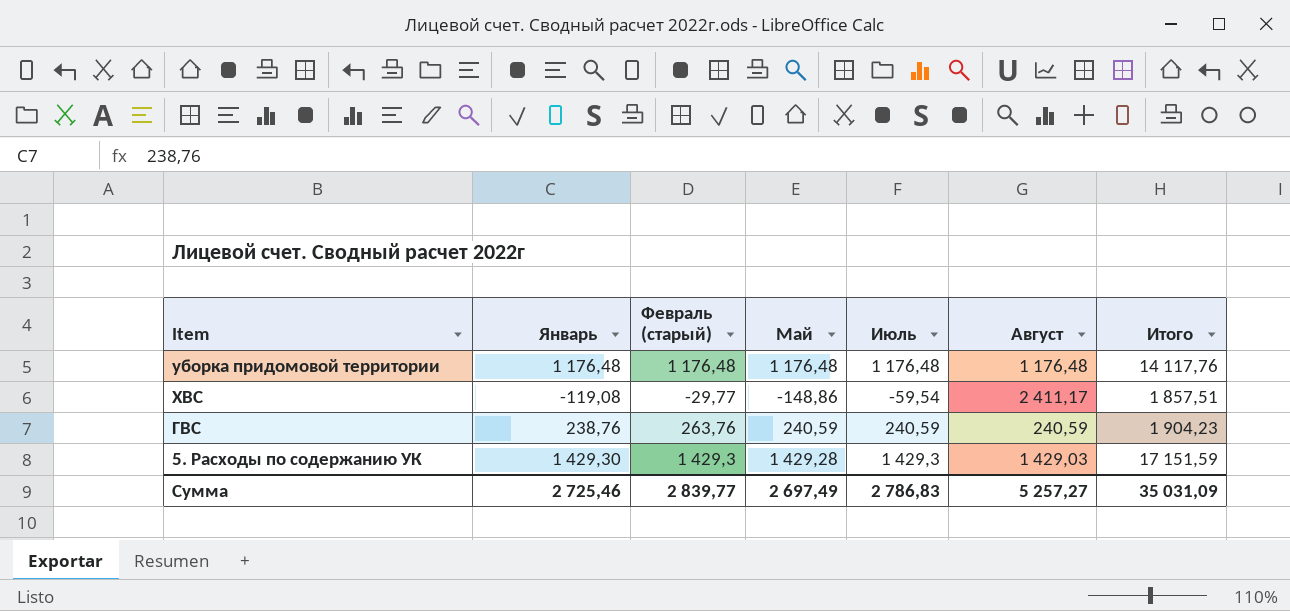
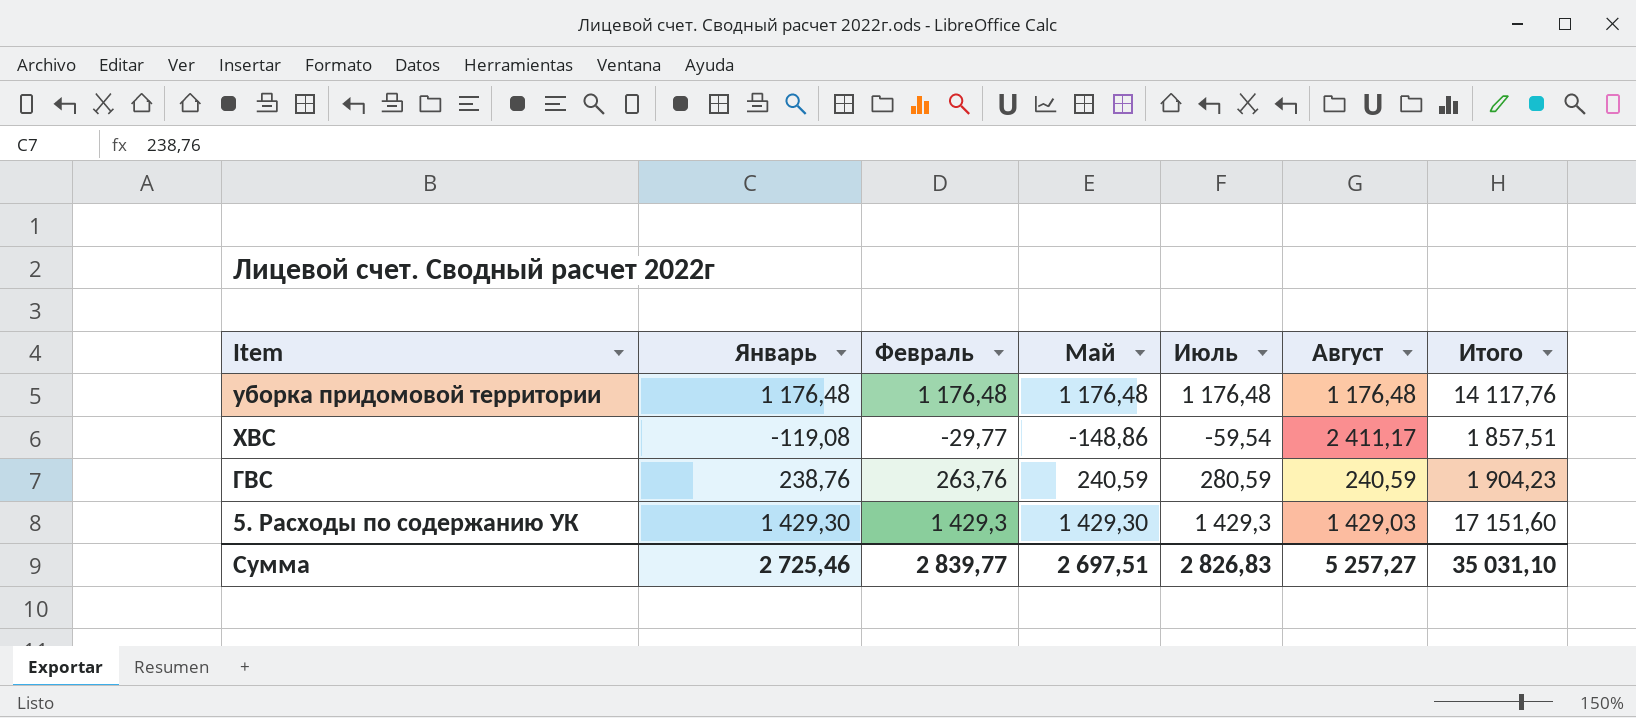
column name: Февраль (старый) -> Февраль
ГВС | Июль: 240,59 -> 280,59
5. Расходы по содержанию УК | Май: 1 429,28 -> 1 429,30
5. Расходы по содержанию УК | Итого: 17 151,59 -> 17 151,60
Сумма | Май: 2 697,49 -> 2 697,51
Сумма | Июль: 2 786,83 -> 2 826,83
Сумма | Итого: 35 031,09 -> 35 031,10

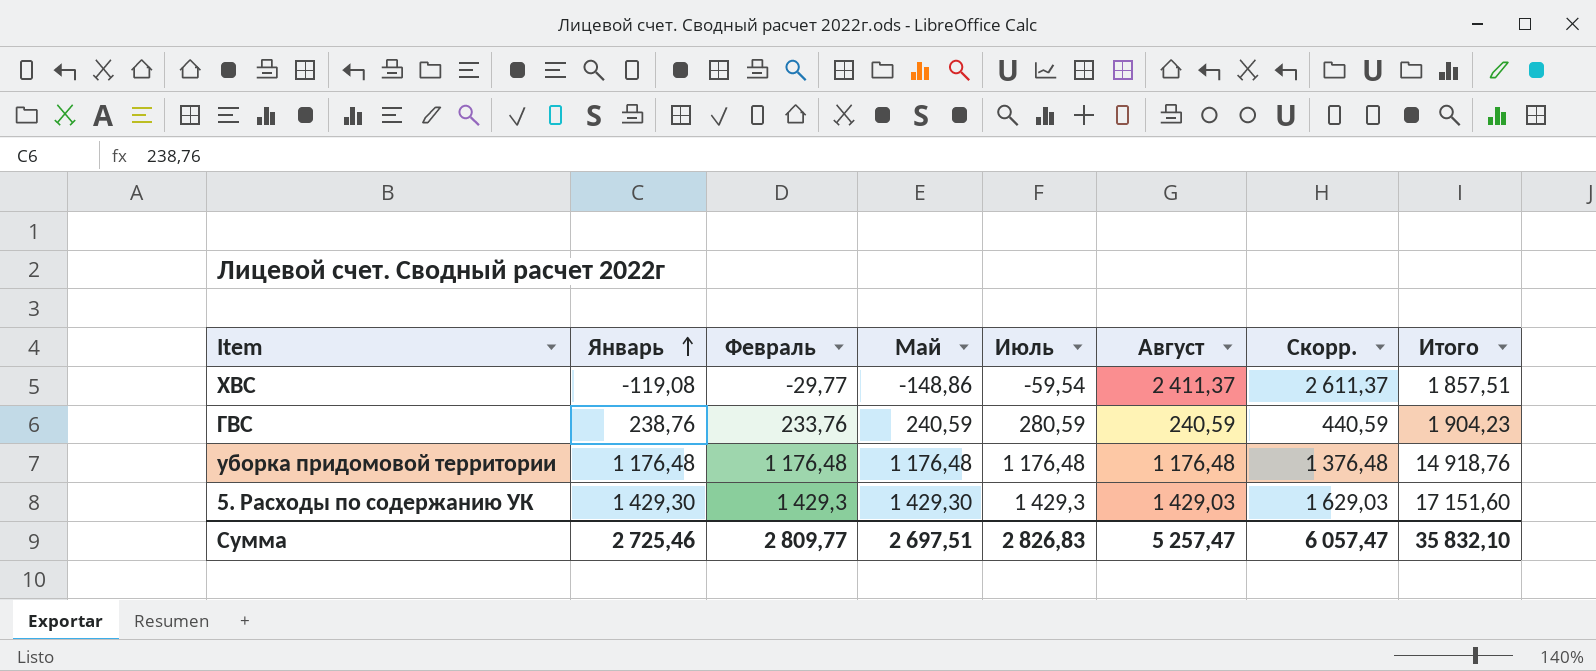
row order: none -> Январь ascending
column Скорр. | formula: none -> [Август] + 200
ХВС | Август: 2 411,17 -> 2 411,37
ГВС | Февраль: 263,76 -> 233,76
уборка придомовой территории | Итого: 14 117,76 -> 14 918,76
Сумма | Февраль: 2 839,77 -> 2 809,77
Сумма | Август: 5 257,27 -> 5 257,47
Сумма | Итого: 35 031,10 -> 35 832,10

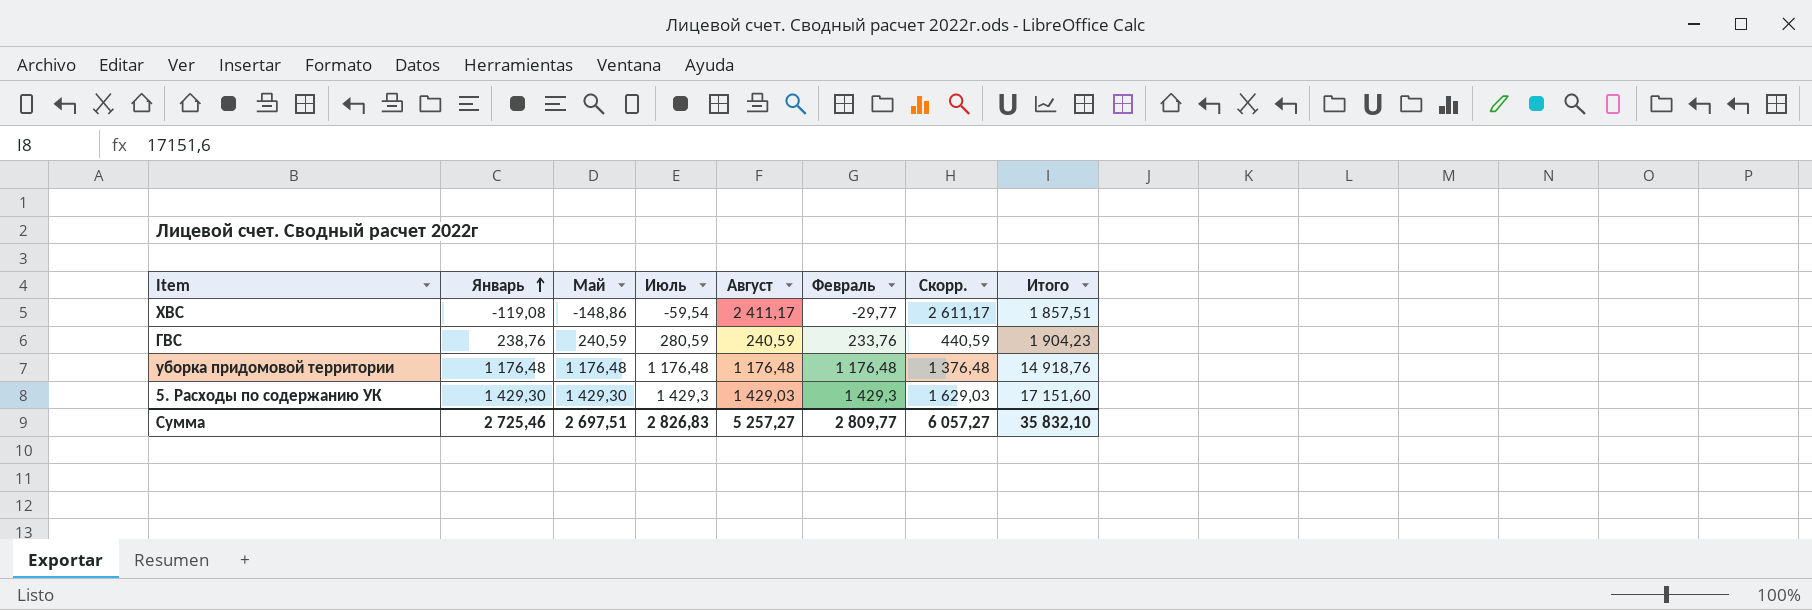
column Февраль | position: 3 -> 6
ХВС | Август: 2 411,37 -> 2 411,17
ХВС | Скорр.: 2 611,37 -> 2 611,17
Сумма | Август: 5 257,47 -> 5 257,27
Сумма | Скорр.: 6 057,47 -> 6 057,27

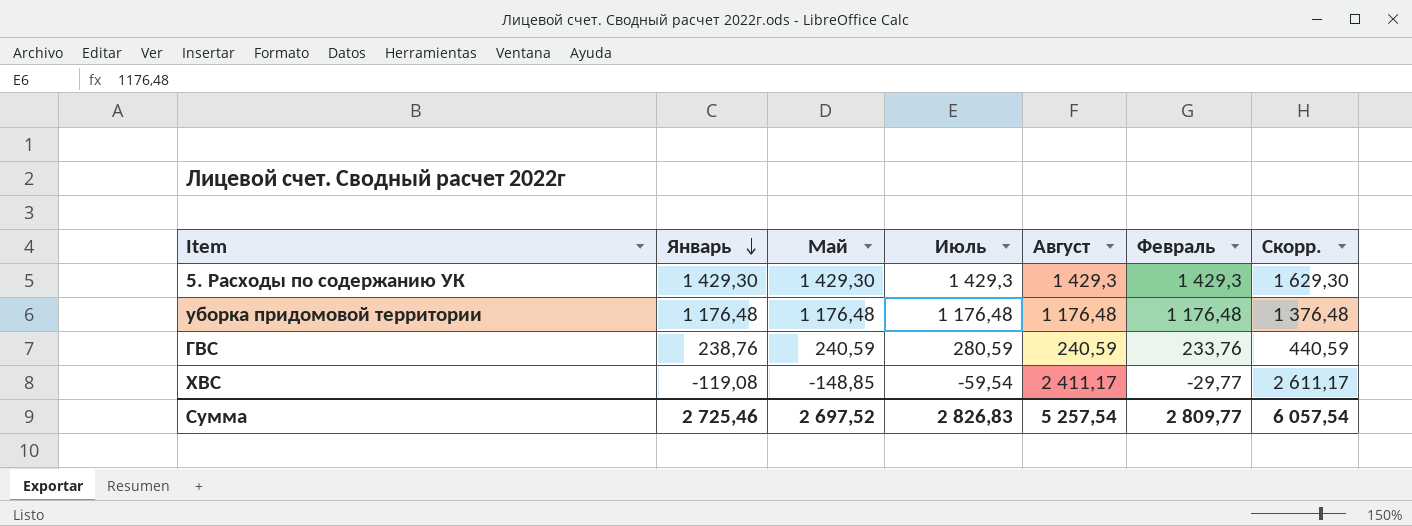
row order: Январь ascending -> Январь descending
column Итого | position: 8 -> none
5. Расходы по содержанию УК | Август: 1 429,03 -> 1 429,3
5. Расходы по содержанию УК | Скорр.: 1 629,03 -> 1 629,30
ХВС | Май: -148,86 -> -148,85
Сумма | Май: 2 697,51 -> 2 697,52
Сумма | Август: 5 257,27 -> 5 257,54
Сумма | Скорр.: 6 057,27 -> 6 057,54

